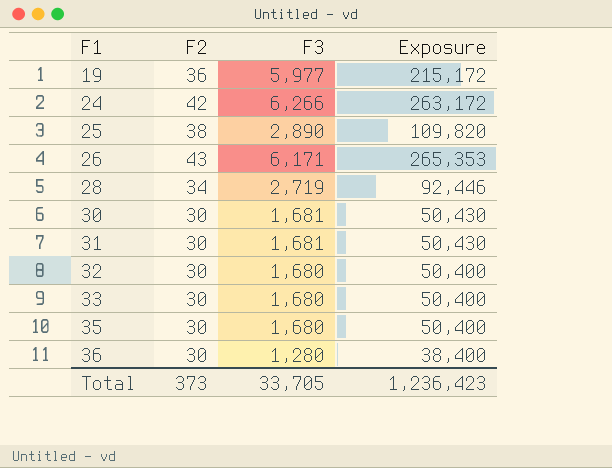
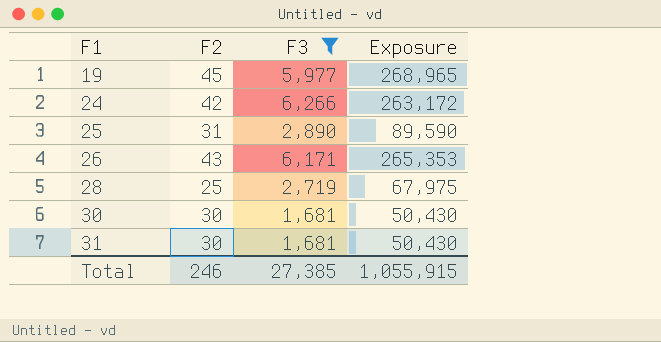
filter: none -> F3 >= 1,681
19 | F2: 36 -> 45
19 | Exposure: 215,172 -> 268,965
25 | F2: 38 -> 31
25 | Exposure: 109,820 -> 89,590
28 | F2: 34 -> 25
28 | Exposure: 92,446 -> 67,975
Total | F2: 373 -> 246
Total | F3: 33,705 -> 27,385
Total | Exposure: 1,236,423 -> 1,055,915

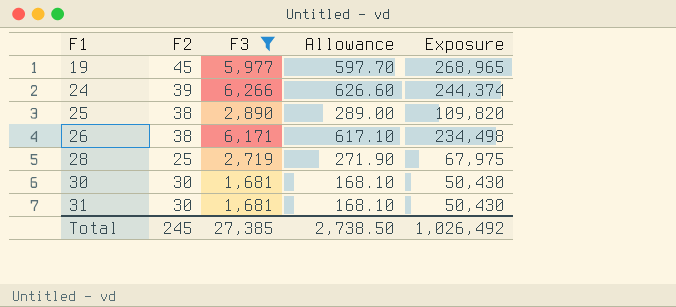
column Allowance | formula: none -> [F3] * 0.1
24 | F2: 42 -> 39
24 | Exposure: 263,172 -> 244,374
25 | F2: 31 -> 38
25 | Exposure: 89,590 -> 109,820
26 | F2: 43 -> 38
26 | Exposure: 265,353 -> 234,498
Total | F2: 246 -> 245
Total | Exposure: 1,055,915 -> 1,026,492

